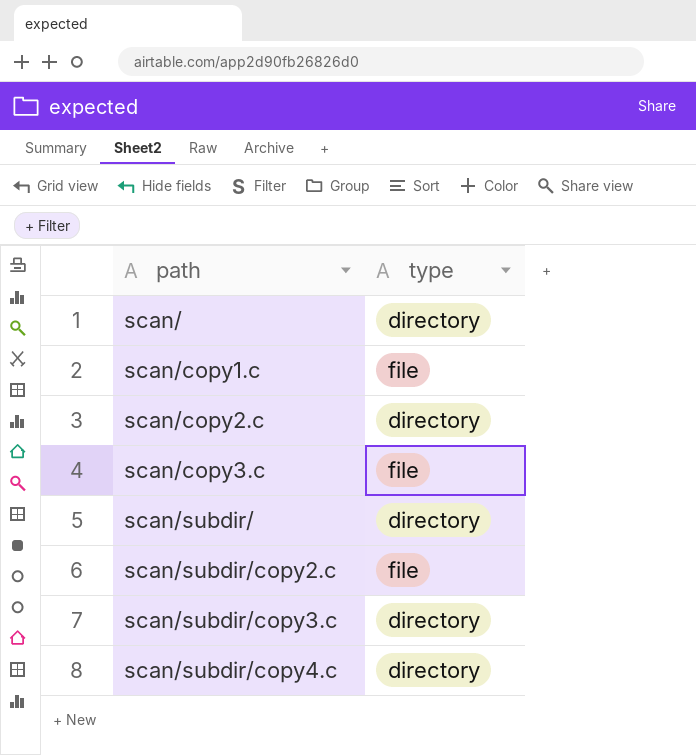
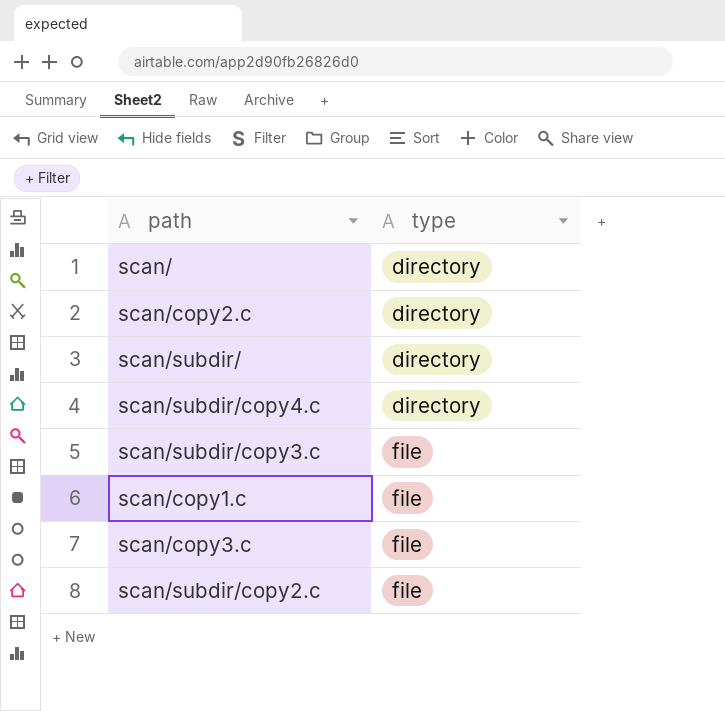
row order: path ascending -> type ascending
scan/subdir/copy3.c | type: directory -> file

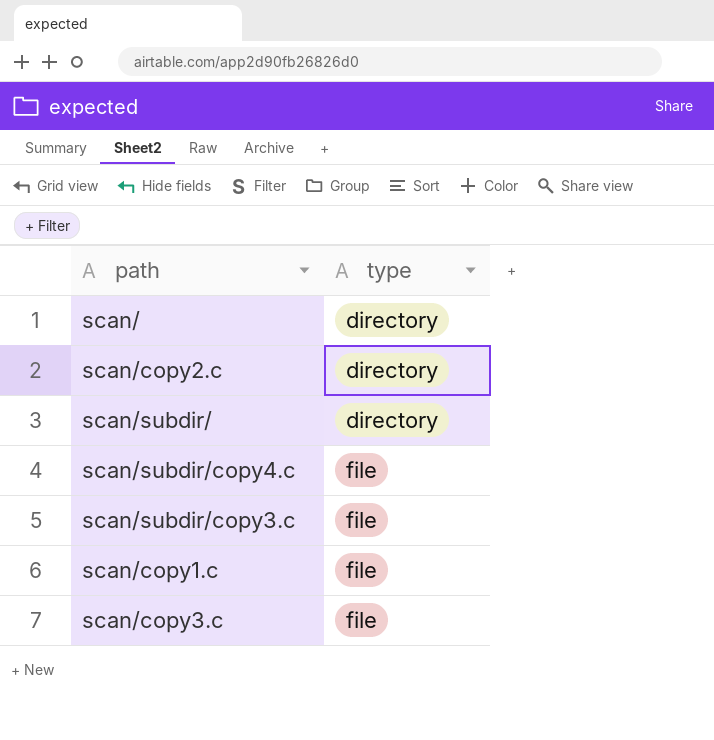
row scan/subdir/copy2.c: file -> none
scan/subdir/copy4.c | type: directory -> file

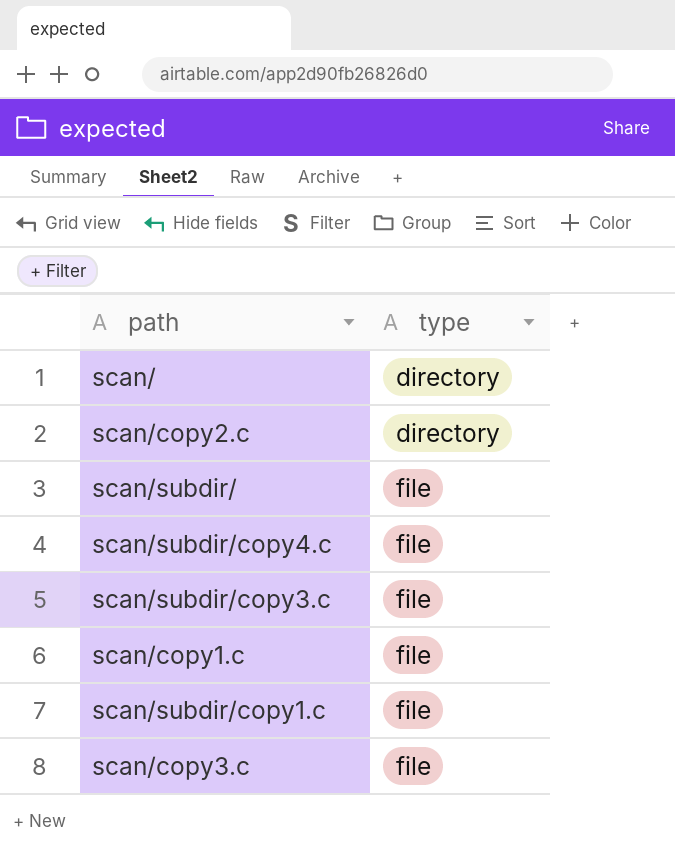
scan/subdir/ | type: directory -> file
row scan/subdir/copy1.c: none -> file

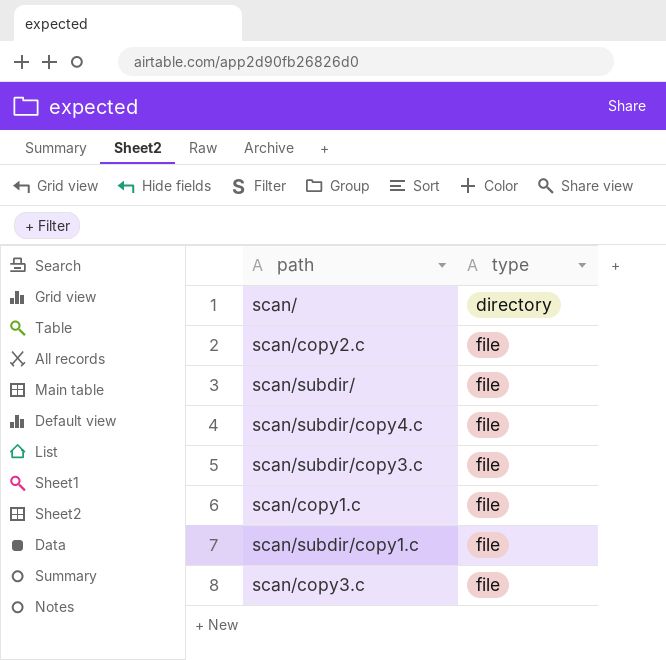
scan/copy2.c | type: directory -> file

